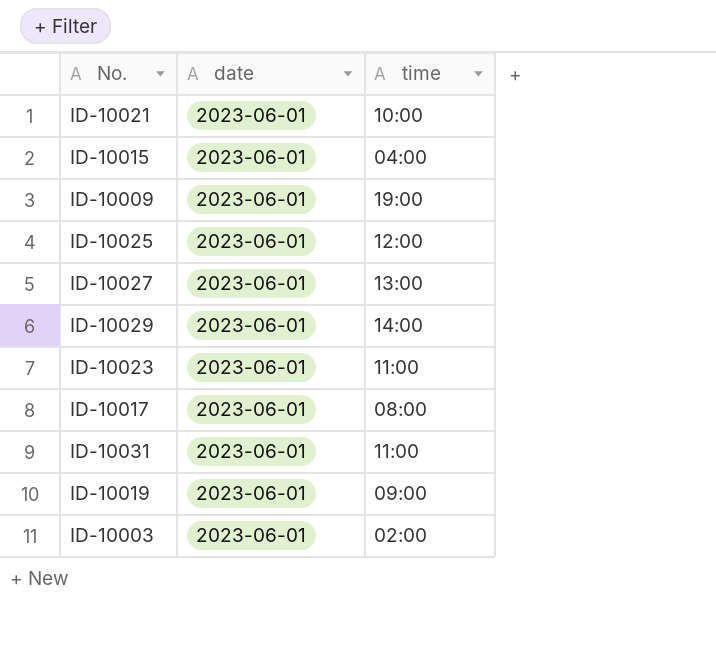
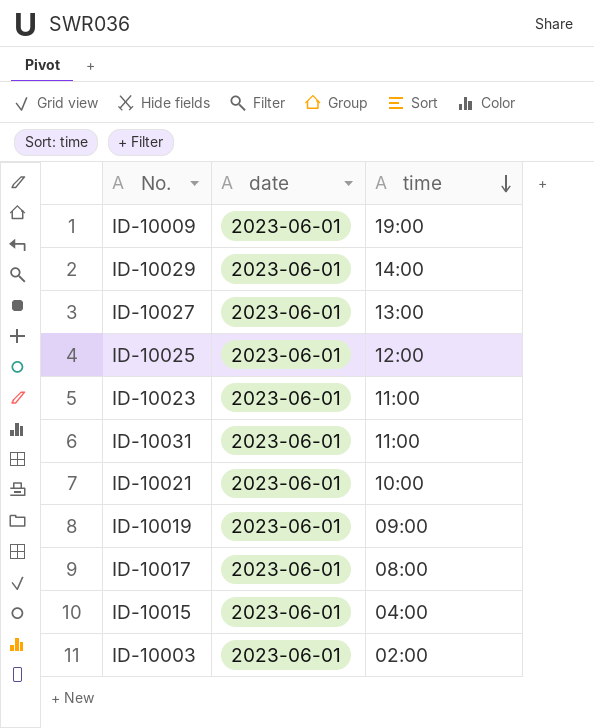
row order: none -> time descending

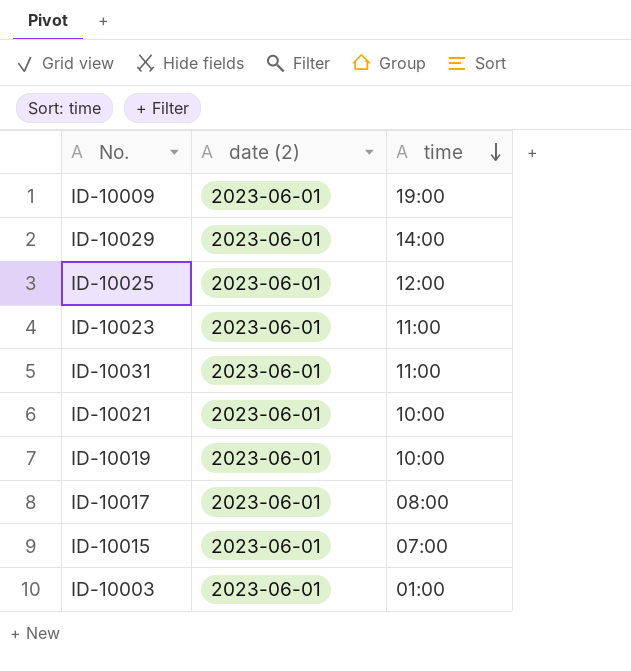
column name: date -> date (2)
row ID-10027: 2023-06-01 | 13:00 -> none
ID-10019 | time: 09:00 -> 10:00
ID-10015 | time: 04:00 -> 07:00
ID-10003 | time: 02:00 -> 01:00

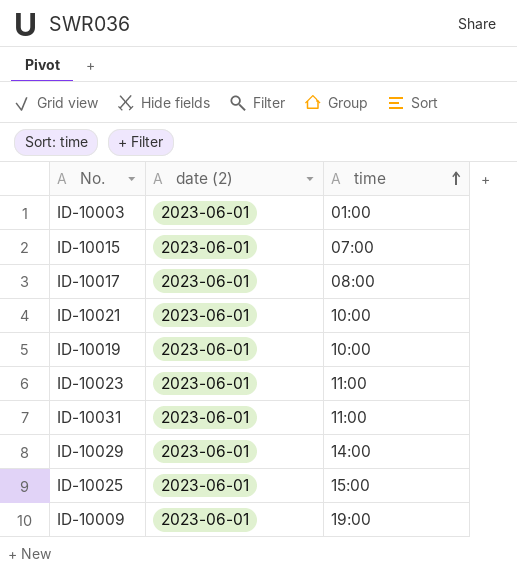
row order: time descending -> time ascending
ID-10025 | time: 12:00 -> 15:00

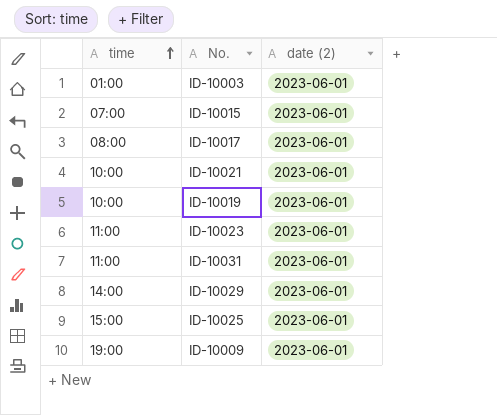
column time | position: 3 -> 1

